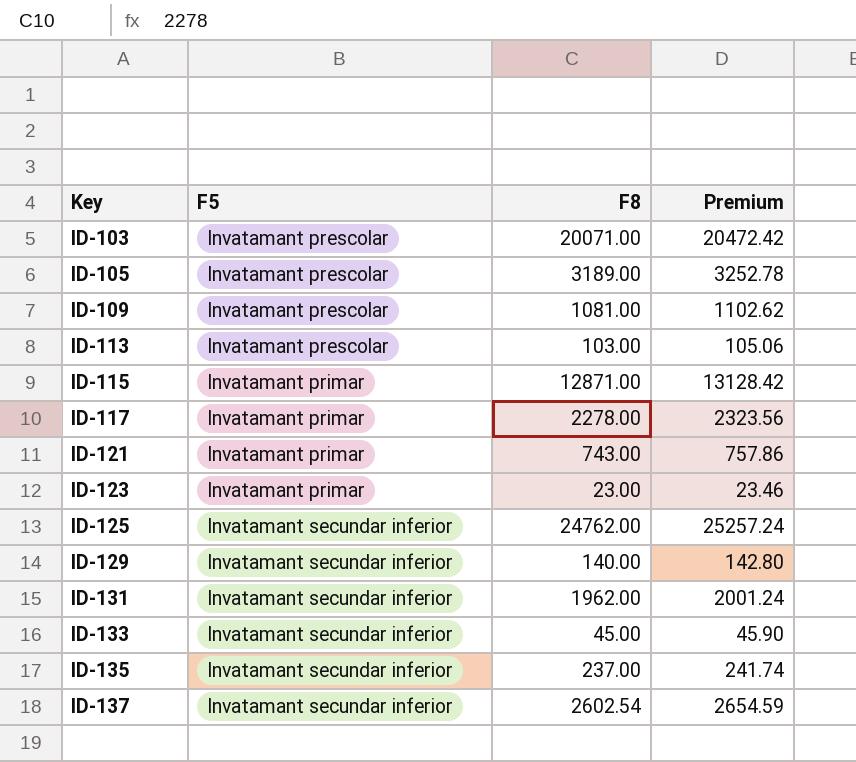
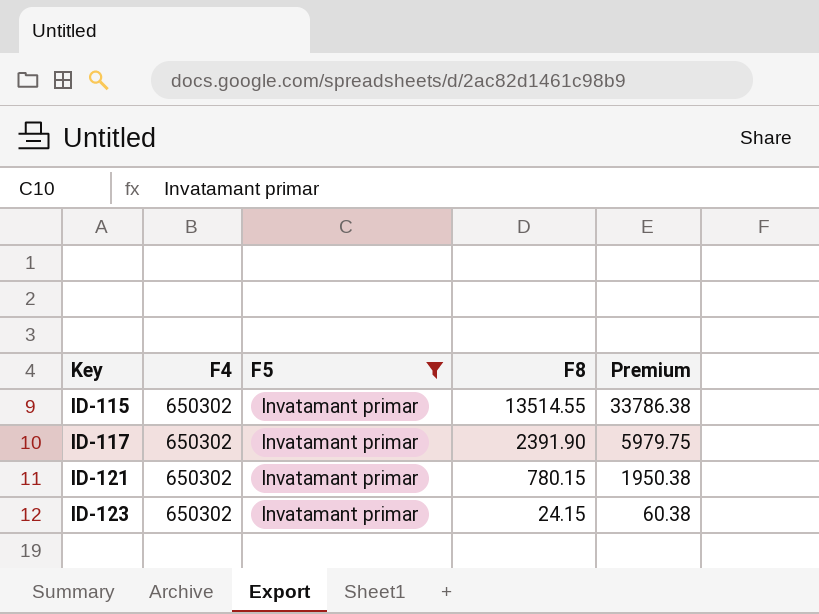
filter: none -> F5 = Invatamant primar
column F4 | position: none -> 2
column Premium | formula: [F8] * 1.02 -> [F8] * 2.5
ID-115 | F8: 12871.00 -> 13514.55
ID-117 | F8: 2278.00 -> 2391.90
ID-121 | F8: 743.00 -> 780.15
ID-123 | F8: 23.00 -> 24.15

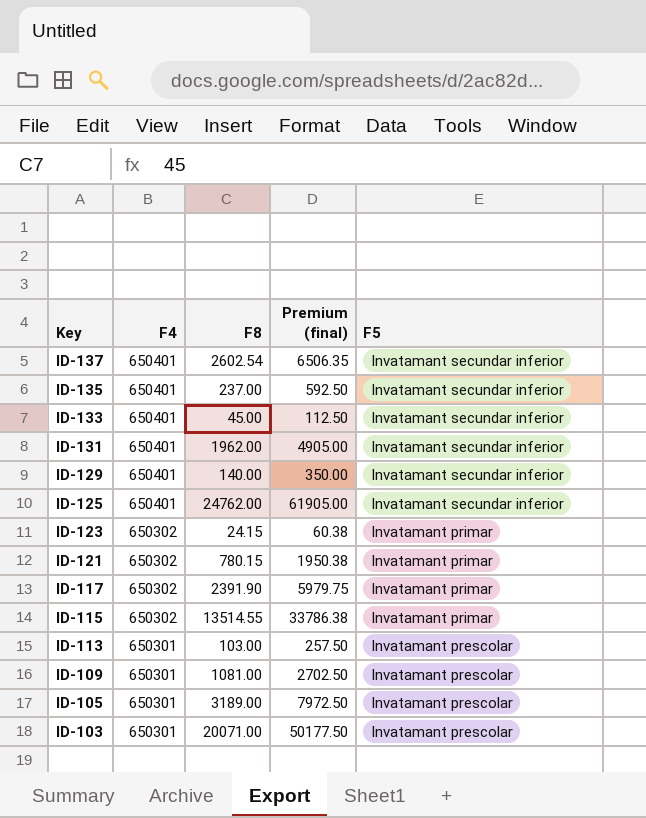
filter: F5 = Invatamant primar -> none
row order: Key ascending -> Key descending
column name: Premium -> Premium (final)
column F5 | position: 3 -> 5

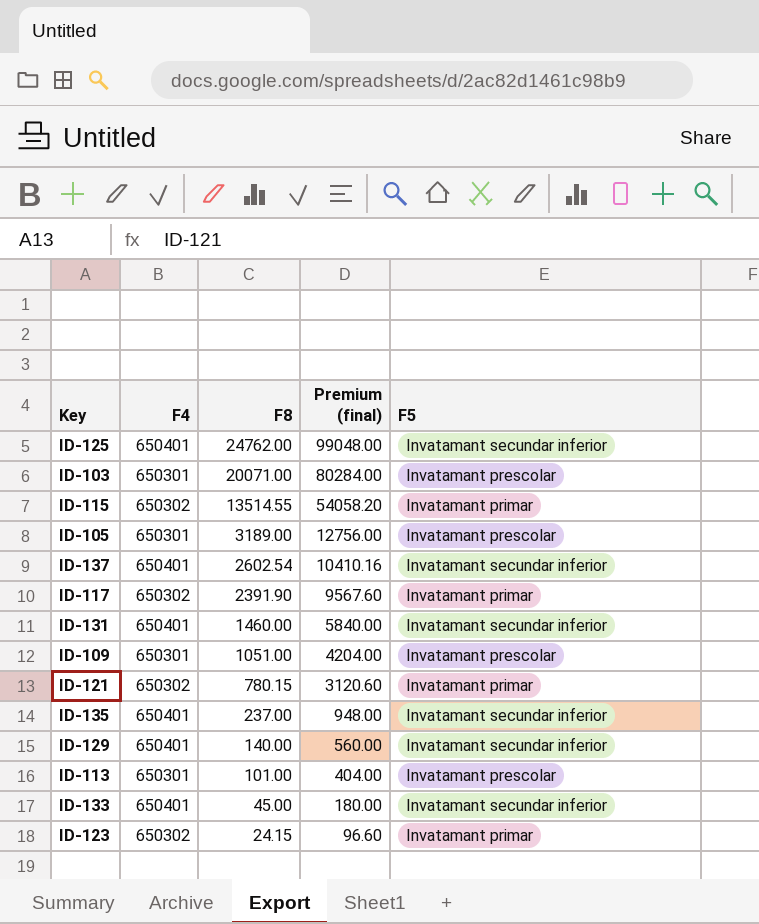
row order: Key descending -> F8 descending
column Premium (final) | formula: [F8] * 2.5 -> [F8] * 4
ID-131 | F8: 1962.00 -> 1460.00
ID-109 | F8: 1081.00 -> 1051.00
ID-113 | F8: 103.00 -> 101.00

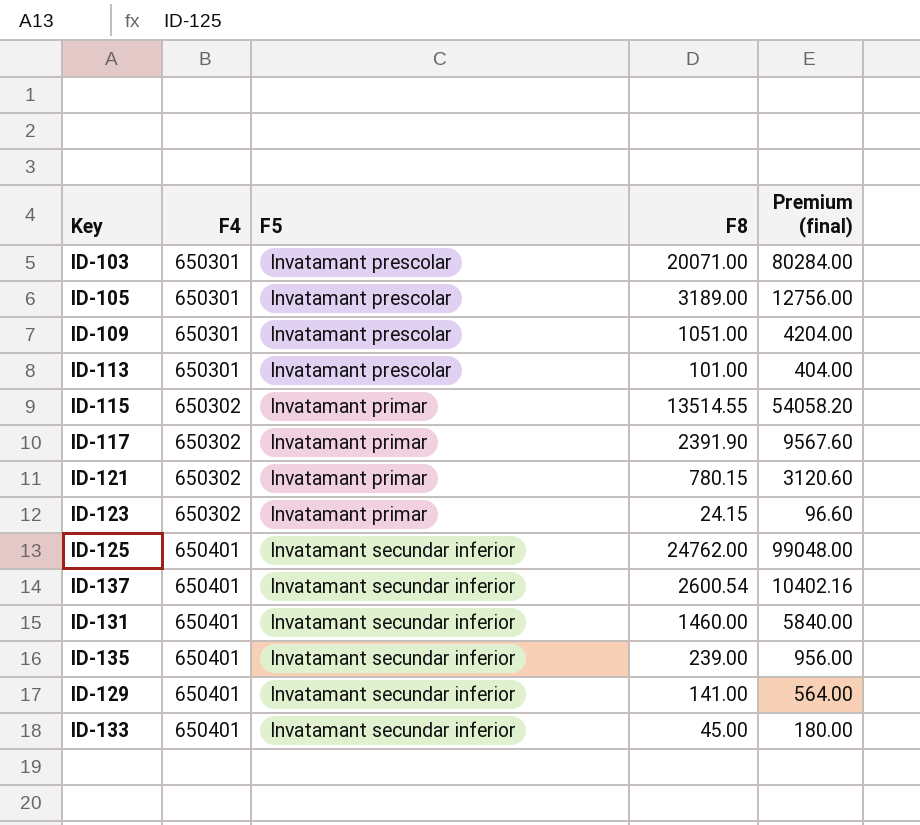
row order: F8 descending -> F4 ascending
column F5 | position: 5 -> 3
ID-137 | F8: 2602.54 -> 2600.54
ID-137 | Premium (final): 10410.16 -> 10402.16
ID-135 | F8: 237.00 -> 239.00
ID-135 | Premium (final): 948.00 -> 956.00
ID-129 | F8: 140.00 -> 141.00
ID-129 | Premium (final): 560.00 -> 564.00

